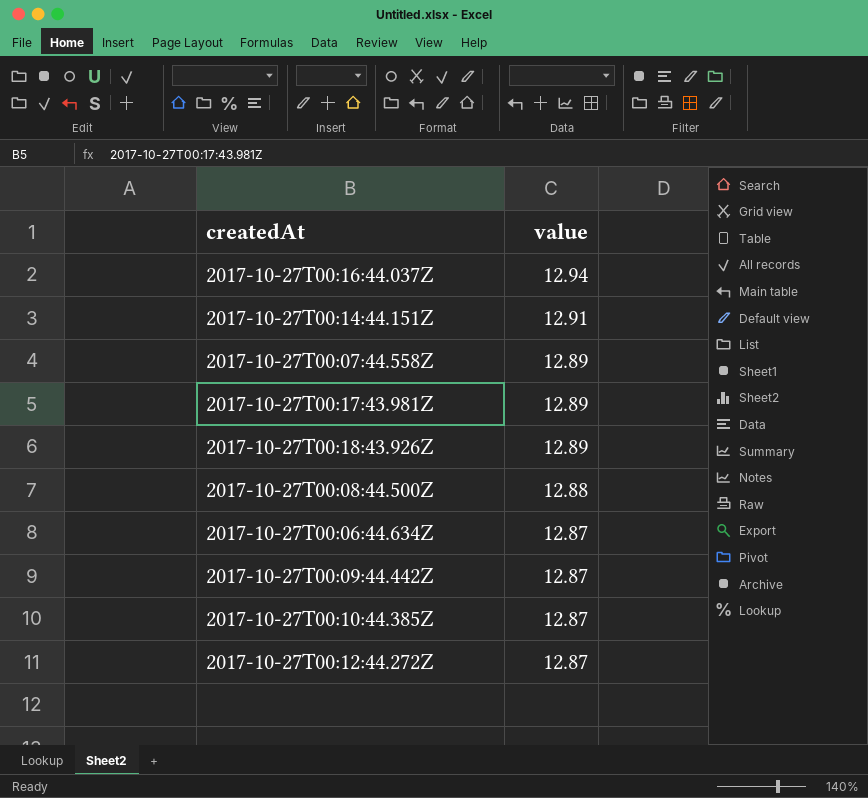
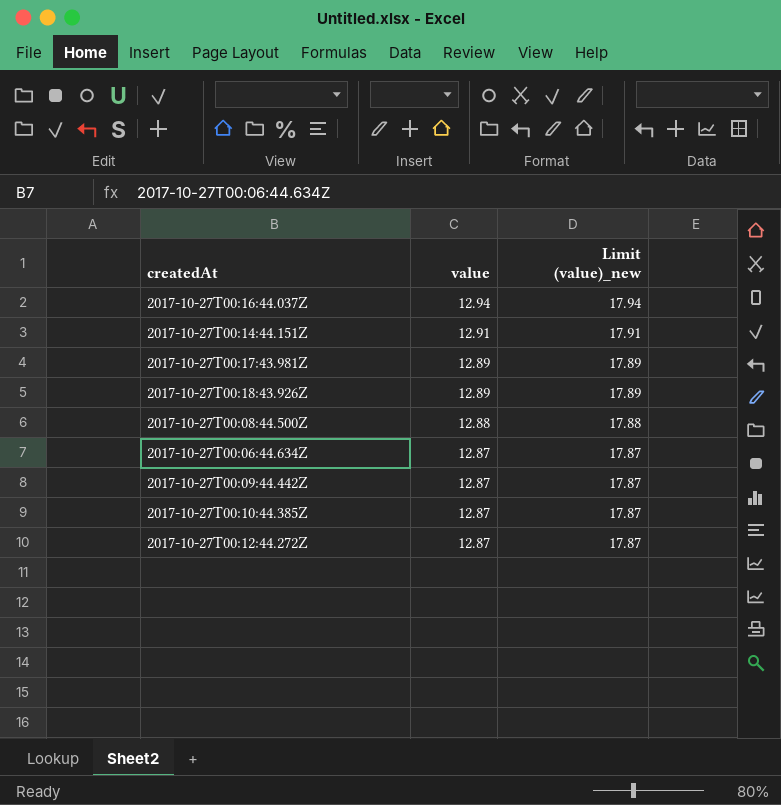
column Limit (value)_new | formula: none -> [value] + 5
row 2017-10-27T00:07:44.558Z: 12.89 -> none

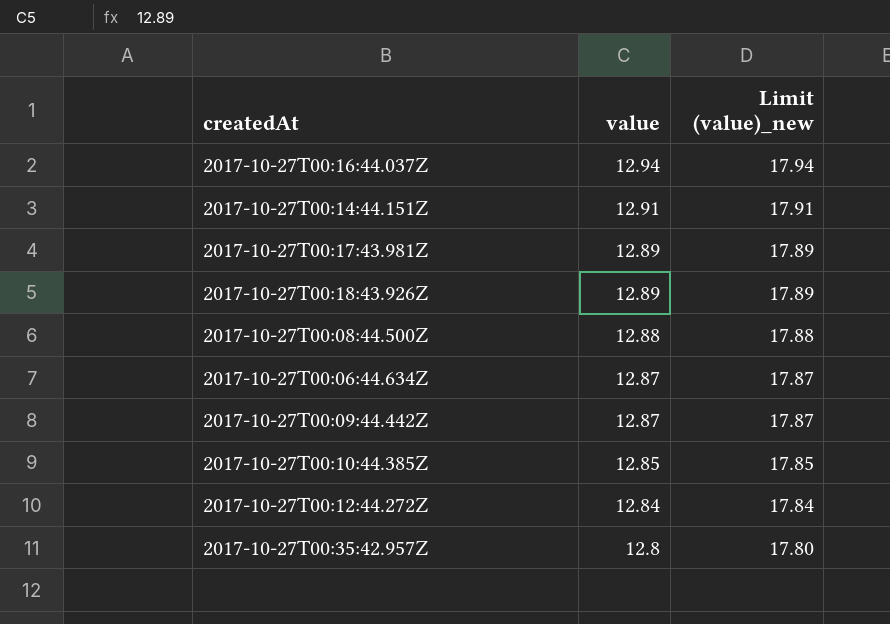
2017-10-27T00:10:44.385Z | value: 12.87 -> 12.85
2017-10-27T00:10:44.385Z | Limit (value)_new: 17.87 -> 17.85
2017-10-27T00:12:44.272Z | value: 12.87 -> 12.84
2017-10-27T00:12:44.272Z | Limit (value)_new: 17.87 -> 17.84
row 2017-10-27T00:35:42.957Z: none -> 12.8 | 17.80

